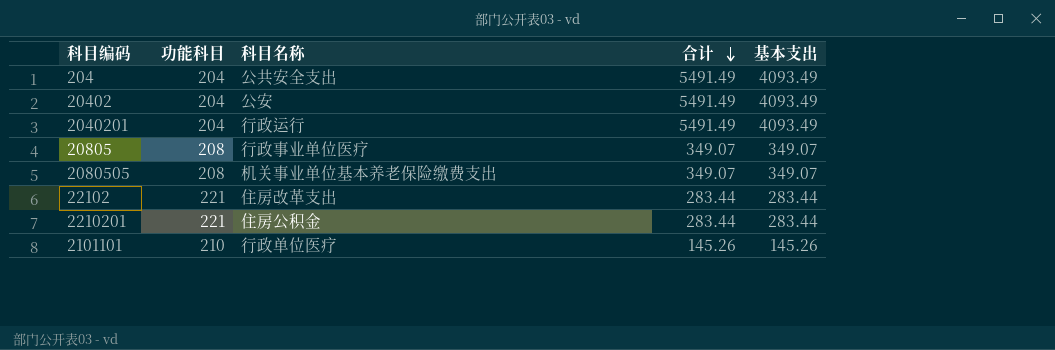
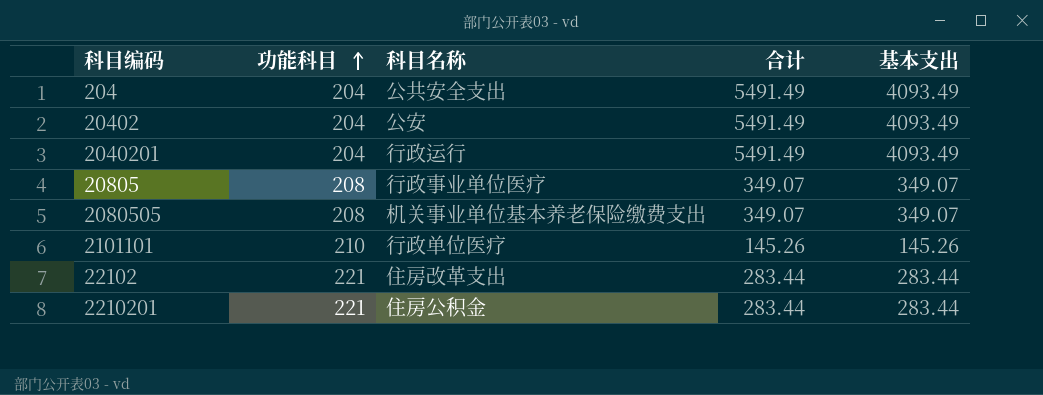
row order: 合计 descending -> 功能科目 ascending

